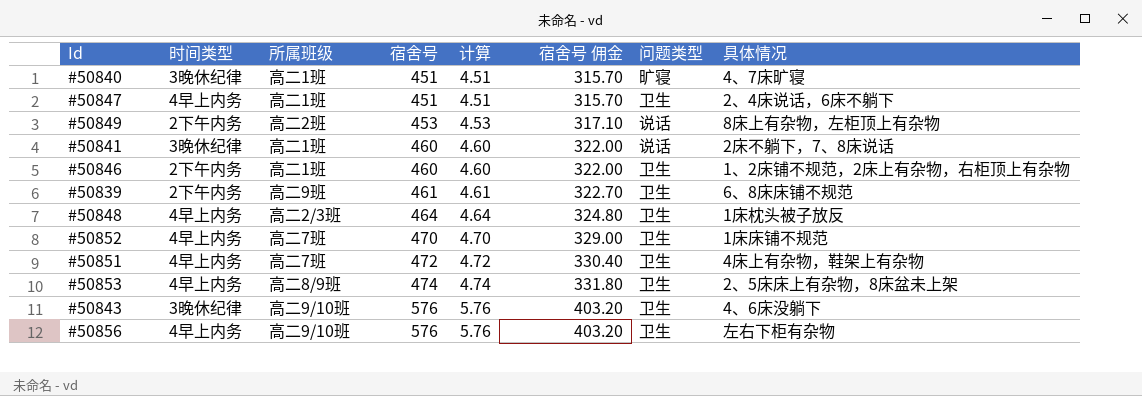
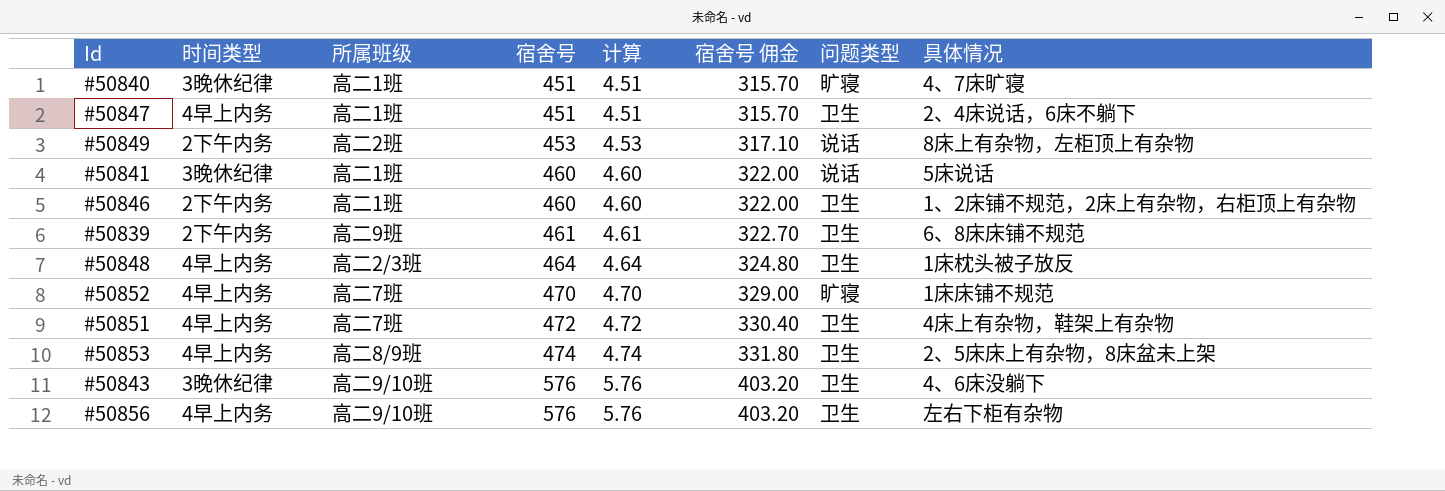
#50841 | 具体情况: 2床不躺下，7、8床说话 -> 5床说话
#50852 | 问题类型: 卫生 -> 旷寝

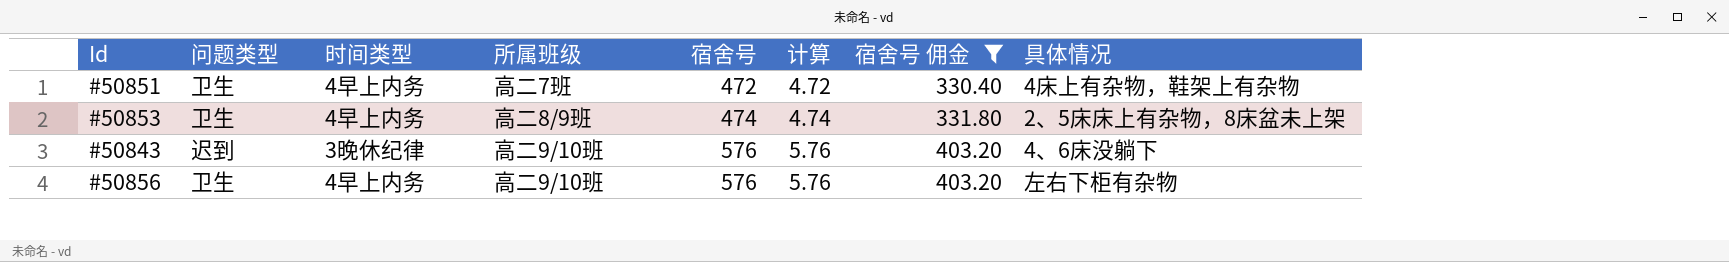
filter: none -> 宿舍号 佣金 >= 330.40
column 问题类型 | position: 7 -> 2
#50843 | 问题类型: 卫生 -> 迟到

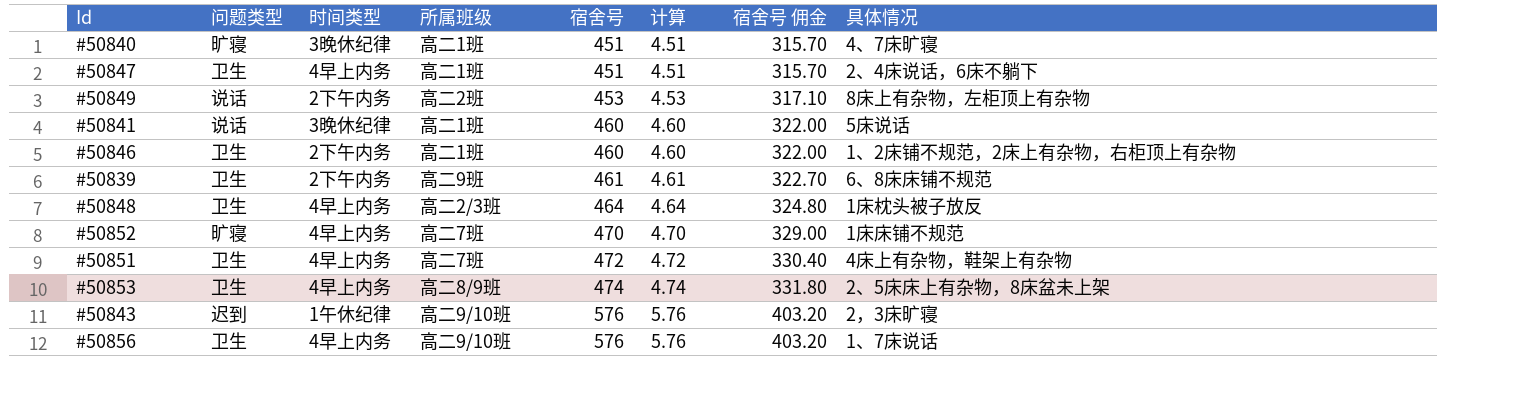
filter: 宿舍号 佣金 >= 330.40 -> none
#50843 | 时间类型: 3晚休纪律 -> 1午休纪律
#50843 | 具体情况: 4、6床没躺下 -> 2，3床旷寝
#50856 | 具体情况: 左右下柜有杂物 -> 1、7床说话

